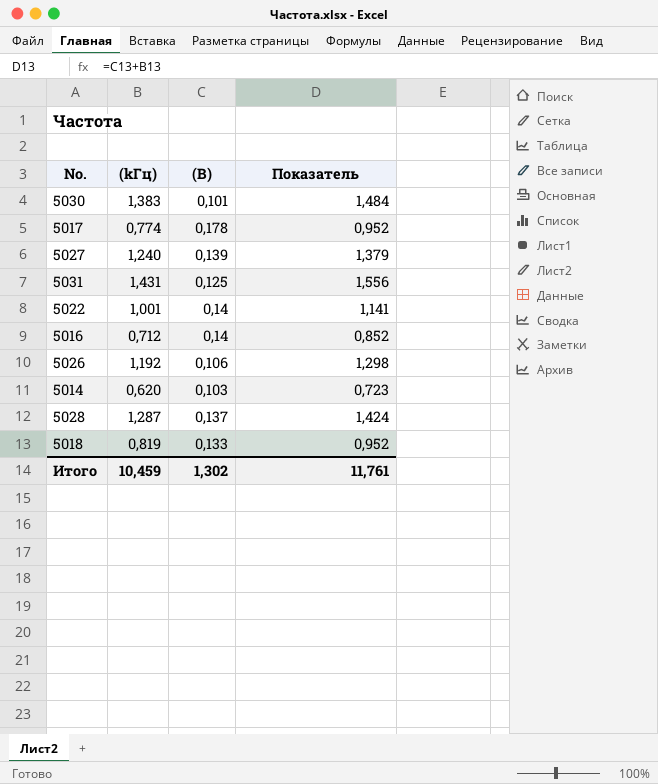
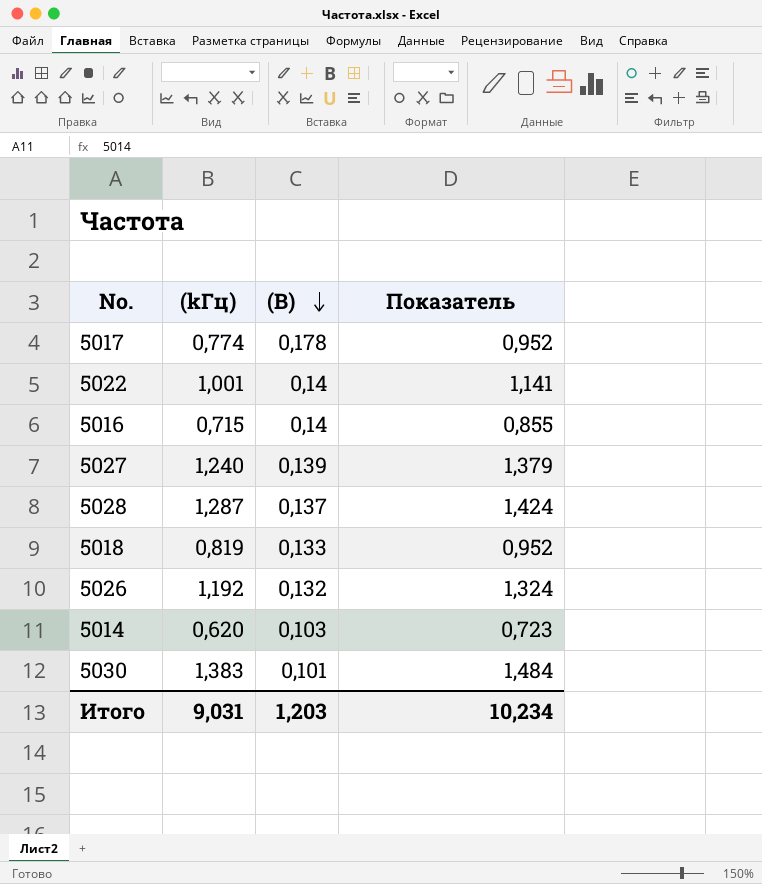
row order: none -> (В) descending
row 5031: 1,431 | 0,125 | 1,556 -> none
5016 | (kГц): 0,712 -> 0,715
5016 | Показатель: 0,852 -> 0,855
5026 | (В): 0,106 -> 0,132
5026 | Показатель: 1,298 -> 1,324
Итого | (kГц): 10,459 -> 9,031
Итого | (В): 1,302 -> 1,203
Итого | Показатель: 11,761 -> 10,234

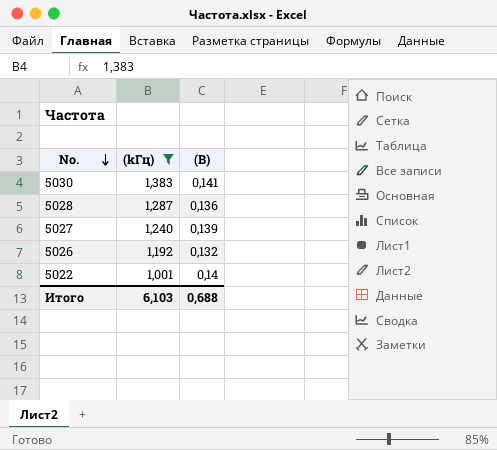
filter: none -> (kГц) >= 1,001
row order: (В) descending -> No. descending
column Показатель | formula: [(kГц)] + [(В)] -> none
5030 | (В): 0,101 -> 0,141
5028 | (В): 0,137 -> 0,136
Итого | (kГц): 9,031 -> 6,103
Итого | (В): 1,203 -> 0,688

